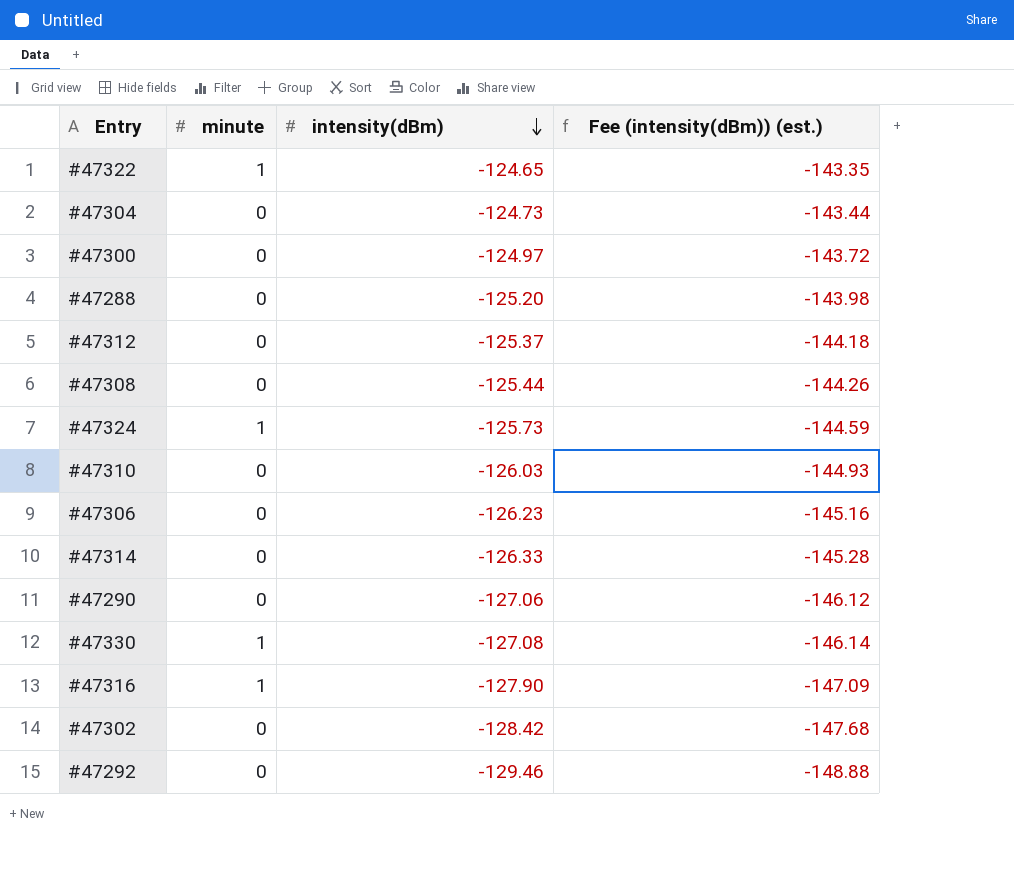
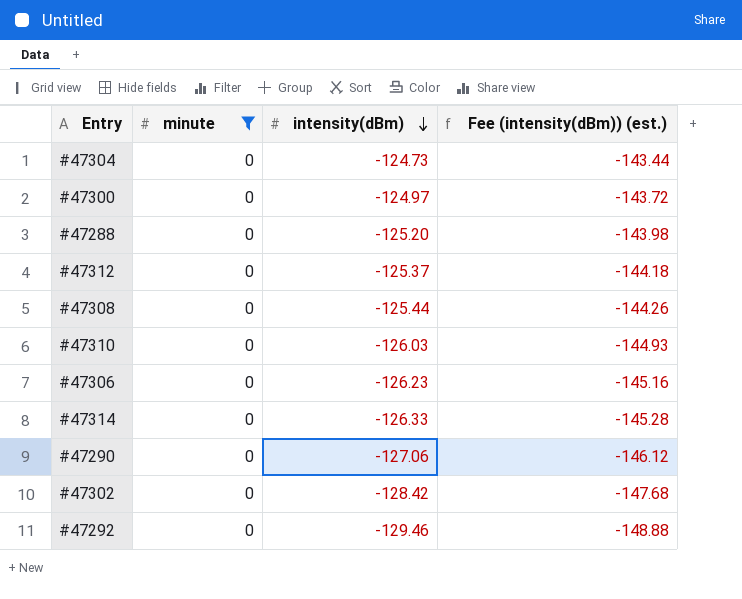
filter: none -> minute = 0

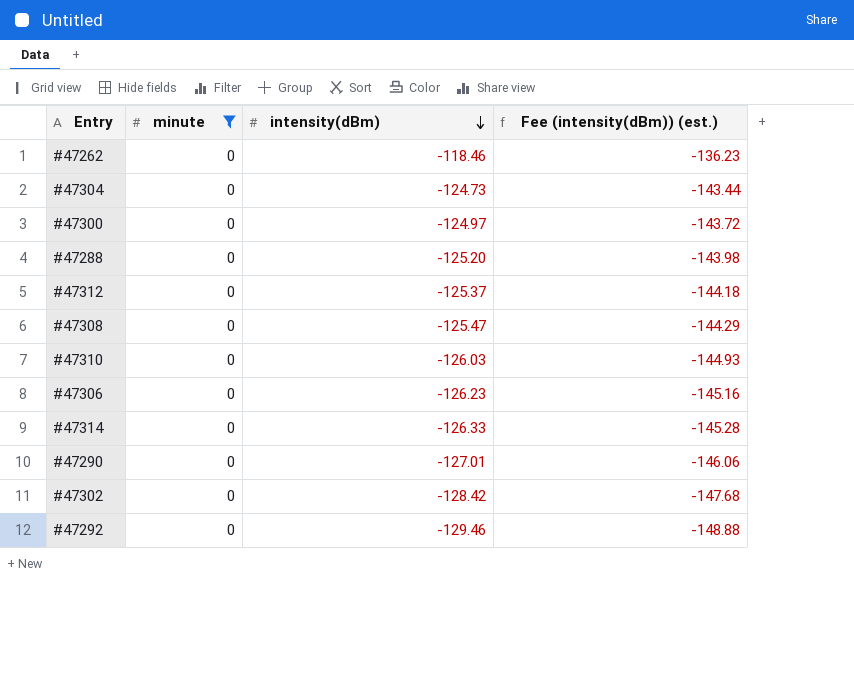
row #47262: none -> 0 | -118.46 | -136.23
#47308 | intensity(dBm): -125.44 -> -125.47
#47308 | Fee (intensity(dBm)) (est.): -144.26 -> -144.29
#47290 | intensity(dBm): -127.06 -> -127.01
#47290 | Fee (intensity(dBm)) (est.): -146.12 -> -146.06

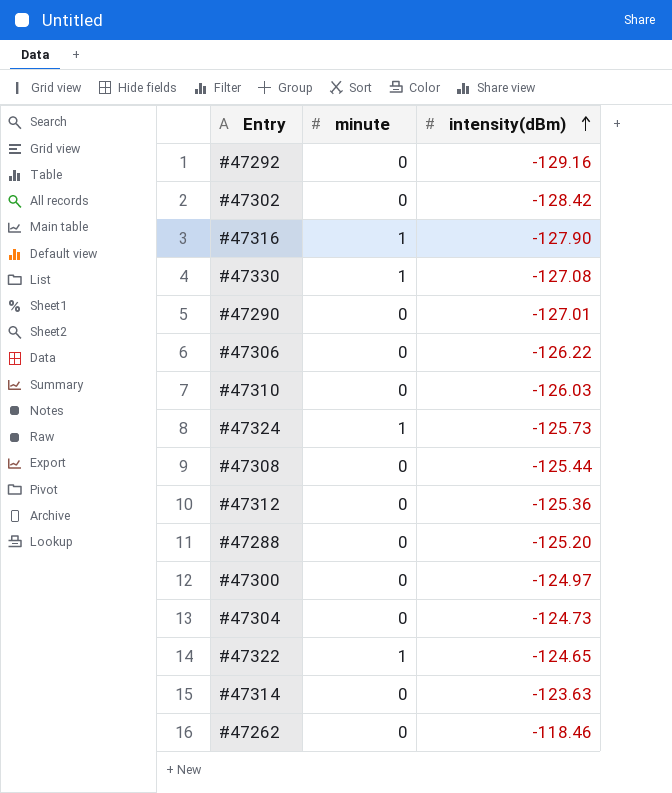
filter: minute = 0 -> none
row order: intensity(dBm) descending -> intensity(dBm) ascending
column Fee (intensity(dBm)) (est.) | formula: [intensity(dBm)] * 1.15 -> none
#47292 | intensity(dBm): -129.46 -> -129.16
#47306 | intensity(dBm): -126.23 -> -126.22
#47308 | intensity(dBm): -125.47 -> -125.44
#47312 | intensity(dBm): -125.37 -> -125.36
#47314 | intensity(dBm): -126.33 -> -123.63

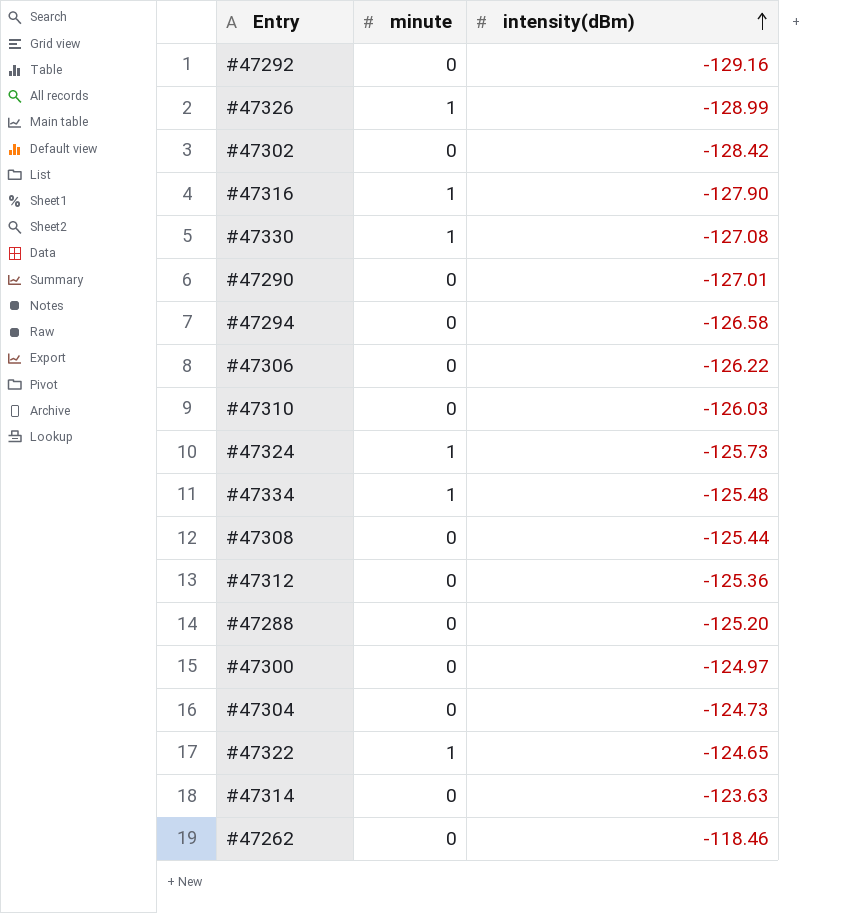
row #47326: none -> 1 | -128.99
row #47294: none -> 0 | -126.58
row #47334: none -> 1 | -125.48

